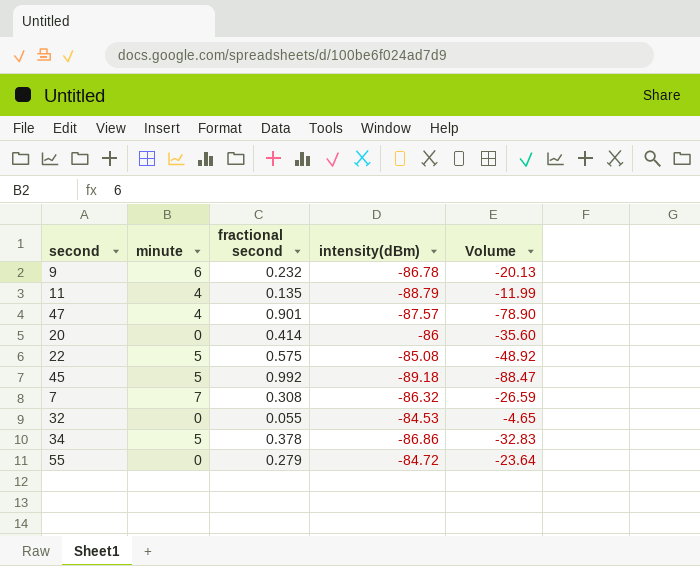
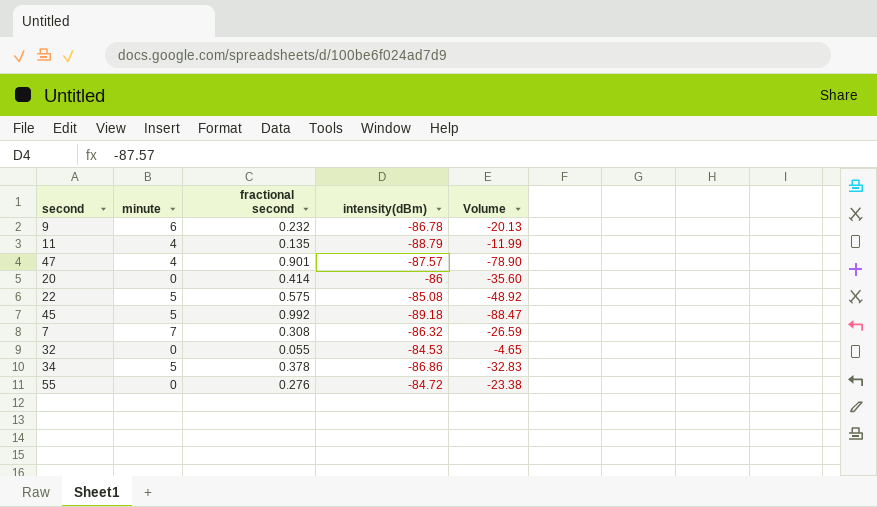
55 | fractional second: 0.279 -> 0.276
55 | Volume: -23.64 -> -23.38

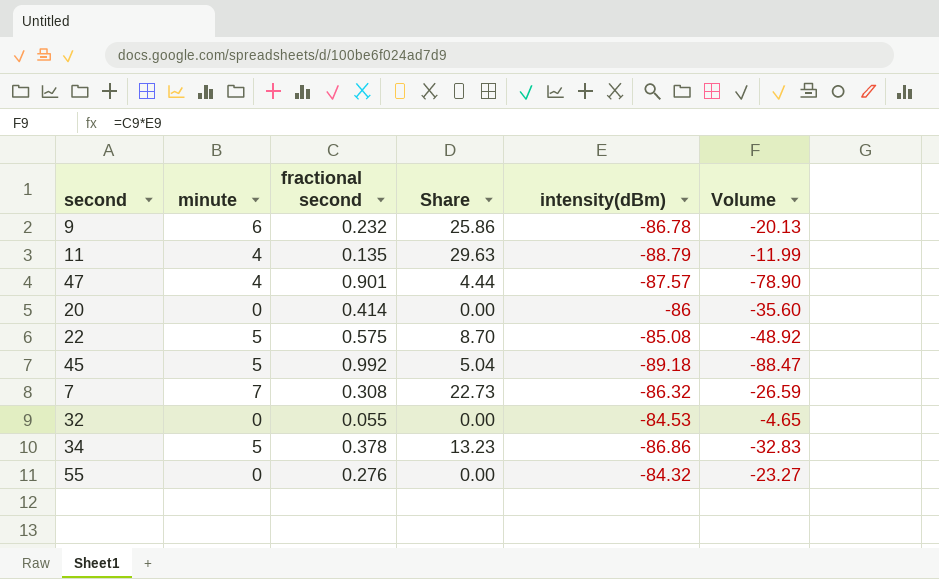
column Share | formula: none -> [minute] / [fractional second]
55 | intensity(dBm): -84.72 -> -84.32
55 | Volume: -23.38 -> -23.27

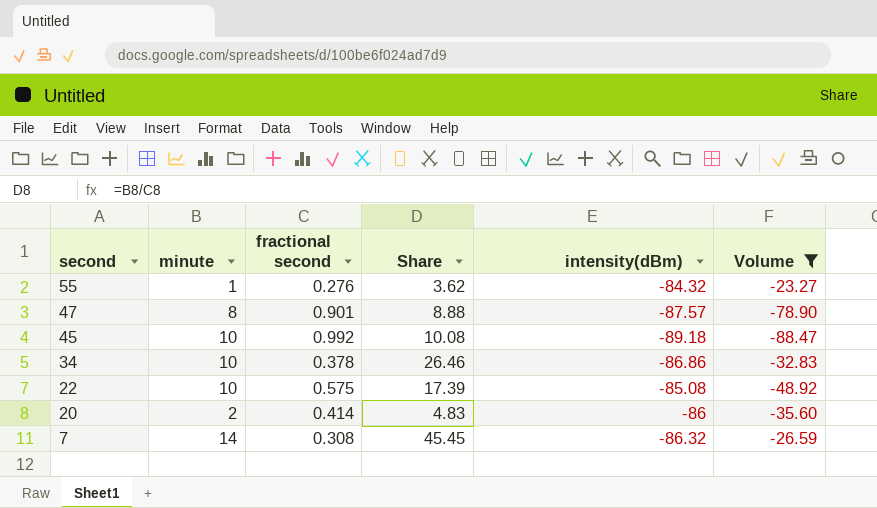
filter: none -> Volume <= -23.27
row order: none -> second descending
55 | minute: 0 -> 1
55 | Share: 0.00 -> 3.62
47 | minute: 4 -> 8
47 | Share: 4.44 -> 8.88
45 | minute: 5 -> 10
45 | Share: 5.04 -> 10.08
34 | minute: 5 -> 10
34 | Share: 13.23 -> 26.46
22 | minute: 5 -> 10
22 | Share: 8.70 -> 17.39
20 | minute: 0 -> 2
20 | Share: 0.00 -> 4.83
7 | minute: 7 -> 14
7 | Share: 22.73 -> 45.45

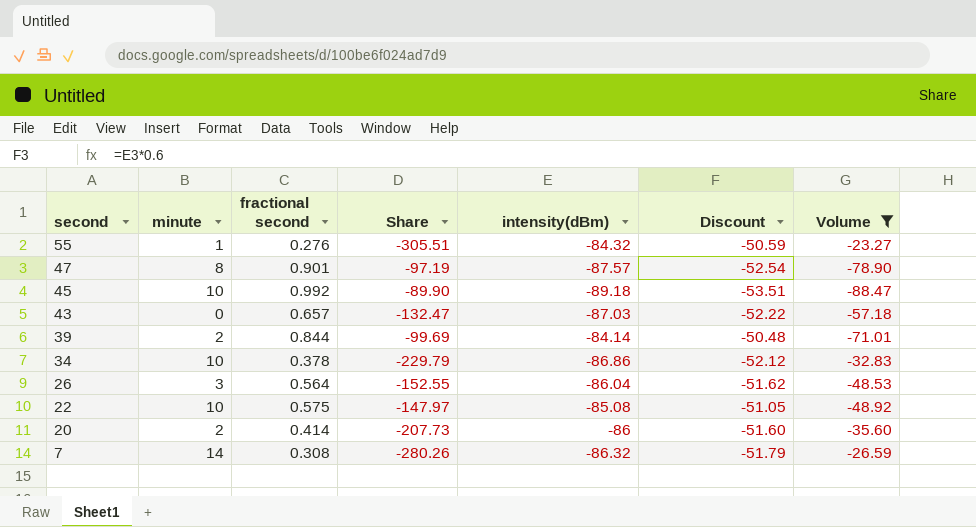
column Share | formula: [minute] / [fractional second] -> [intensity(dBm)] / [fractional second]
column Discount | formula: none -> [intensity(dBm)] * 0.6
row 43: none -> 0 | 0.657 | -132.47 | -87.03 | -52.22 | -57.18
row 39: none -> 2 | 0.844 | -99.69 | -84.14 | -50.48 | -71.01
row 26: none -> 3 | 0.564 | -152.55 | -86.04 | -51.62 | -48.53

